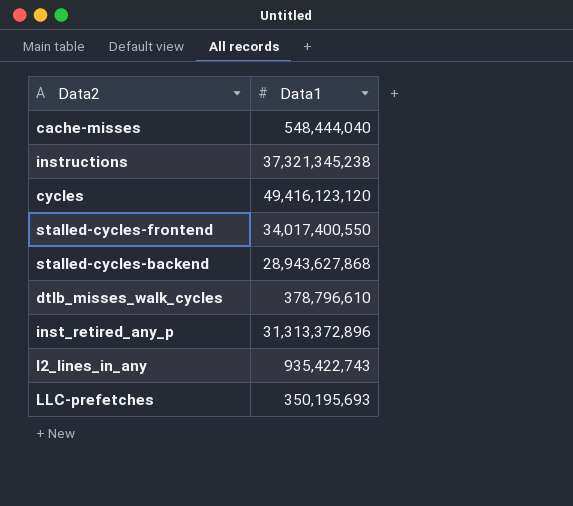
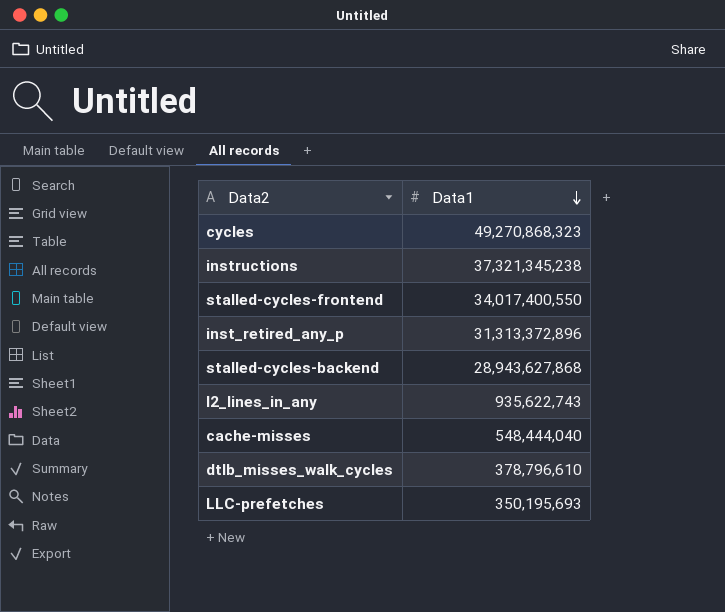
row order: none -> Data1 descending
cycles | Data1: 49,416,123,120 -> 49,270,868,323
l2_lines_in_any | Data1: 935,422,743 -> 935,622,743

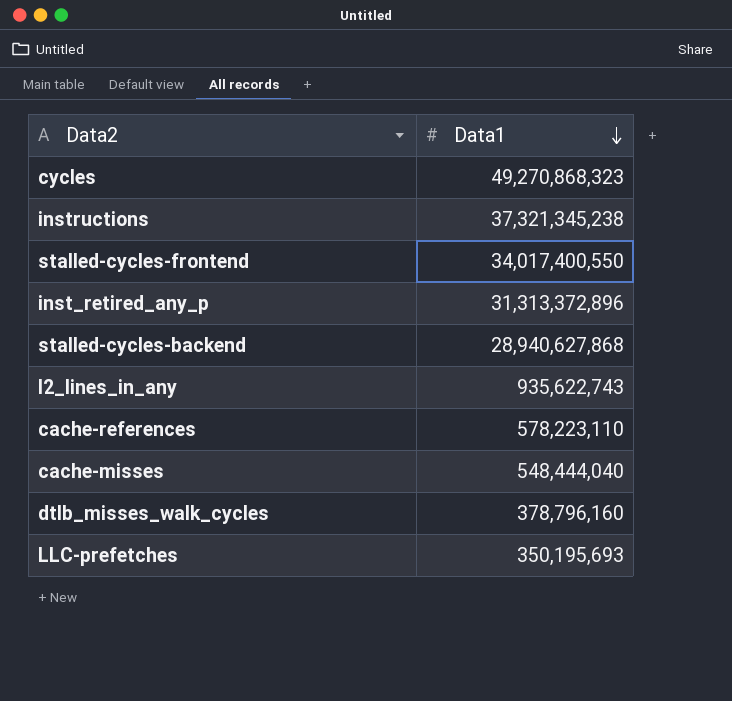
stalled-cycles-backend | Data1: 28,943,627,868 -> 28,940,627,868
row cache-references: none -> 578,223,110
dtlb_misses_walk_cycles | Data1: 378,796,610 -> 378,796,160

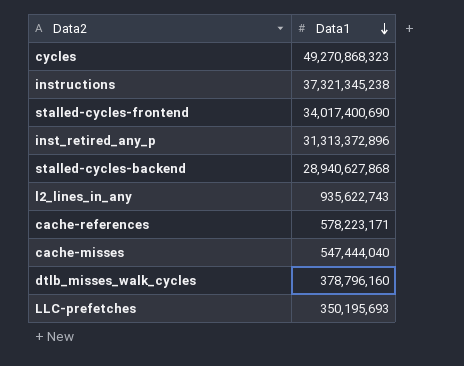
stalled-cycles-frontend | Data1: 34,017,400,550 -> 34,017,400,690
cache-references | Data1: 578,223,110 -> 578,223,171
cache-misses | Data1: 548,444,040 -> 547,444,040

